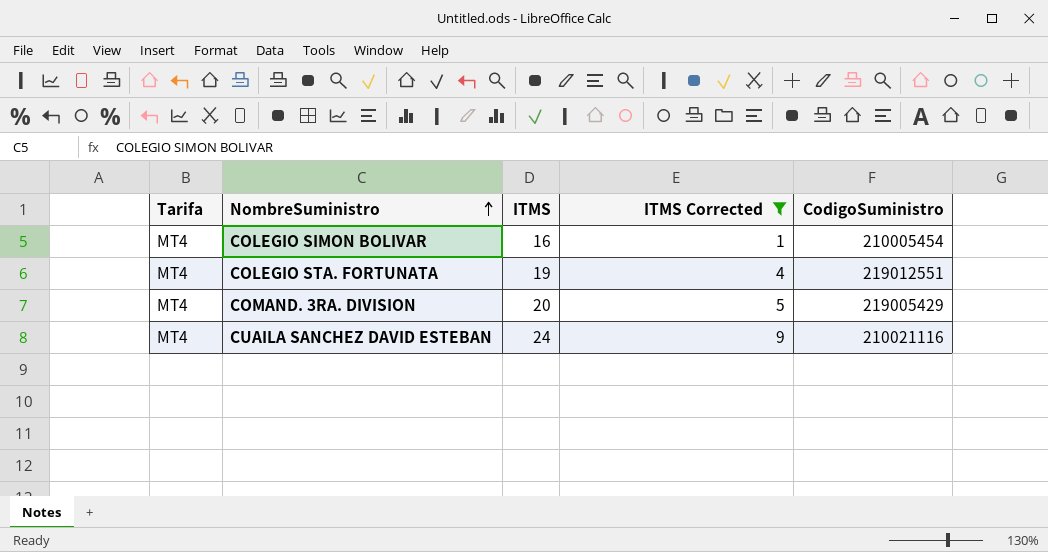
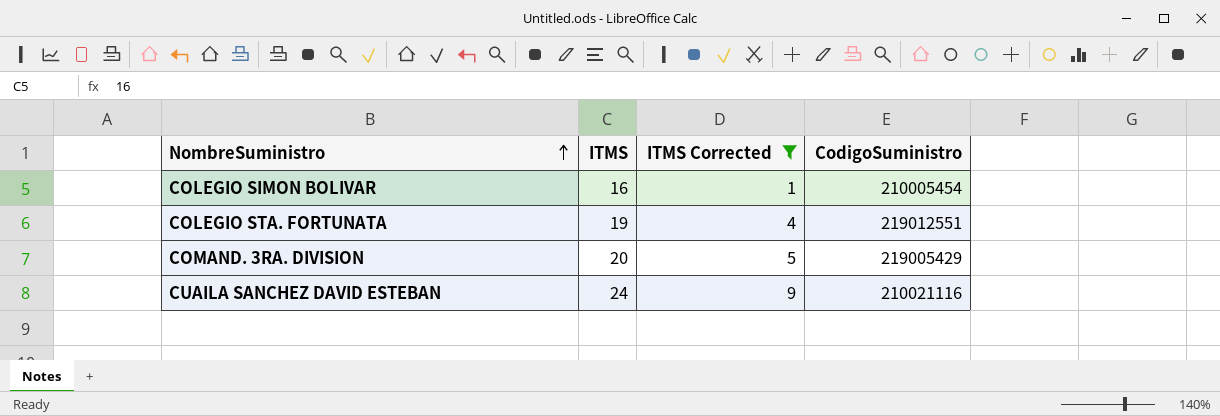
column Tarifa | position: 1 -> none

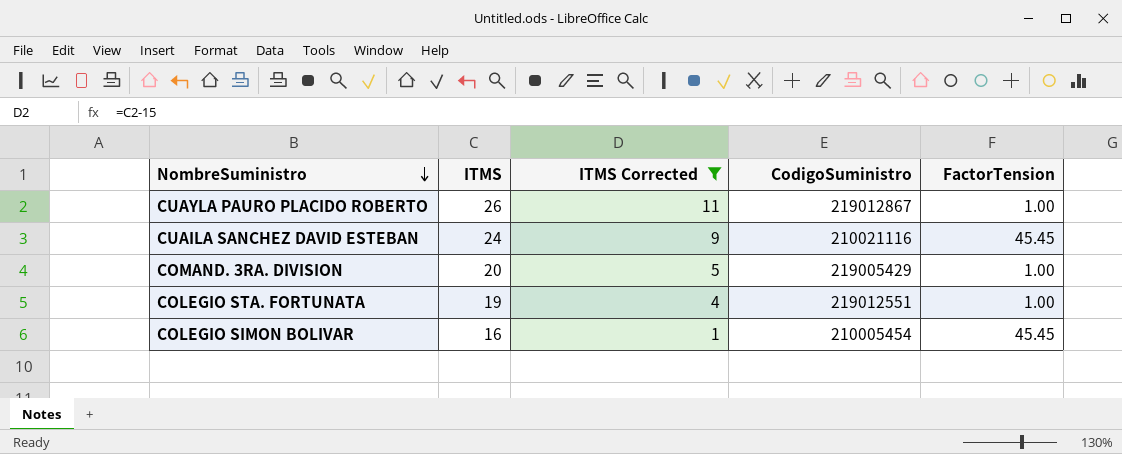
row order: NombreSuministro ascending -> NombreSuministro descending
column FactorTension | position: none -> 5
row CUAYLA PAURO PLACIDO ROBERTO: none -> 26 | 11 | 219012867 | 1.00

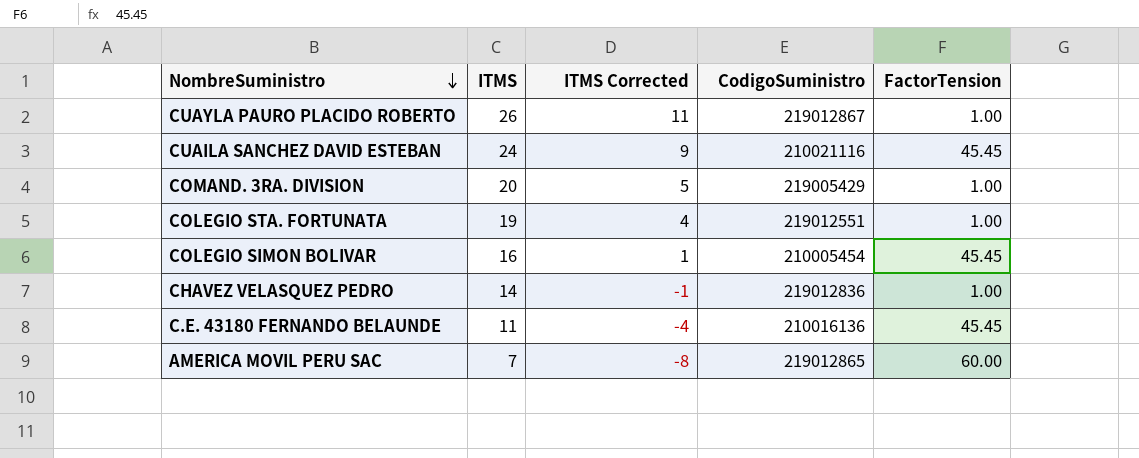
filter: ITMS Corrected >= 1 -> none

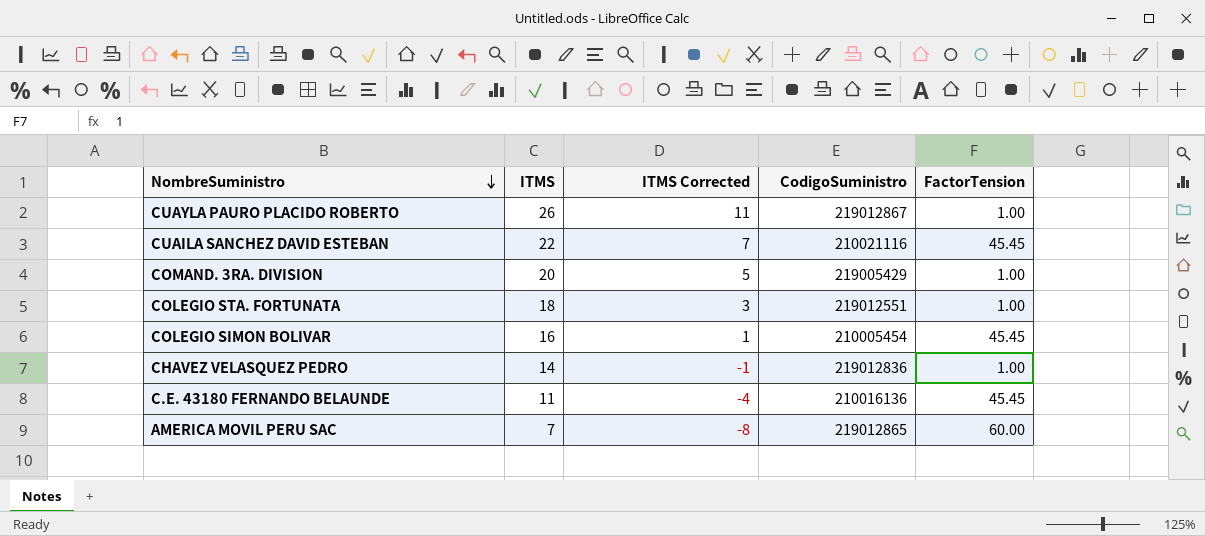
CUAILA SANCHEZ DAVID ESTEBAN | ITMS: 24 -> 22
CUAILA SANCHEZ DAVID ESTEBAN | ITMS Corrected: 9 -> 7
COLEGIO STA. FORTUNATA | ITMS: 19 -> 18
COLEGIO STA. FORTUNATA | ITMS Corrected: 4 -> 3

